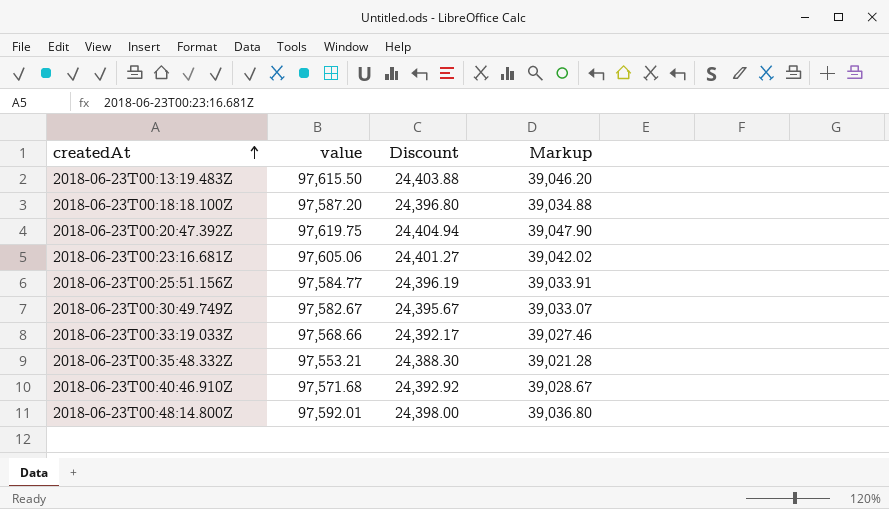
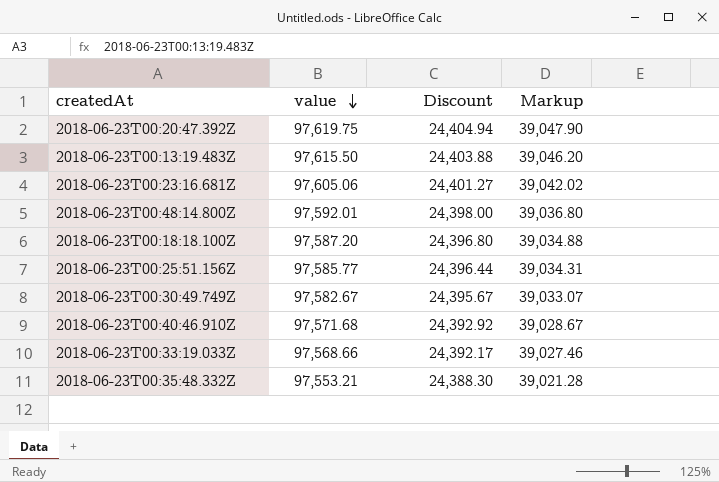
row order: createdAt ascending -> value descending
2018-06-23T00:25:51.156Z | value: 97,584.77 -> 97,585.77
2018-06-23T00:25:51.156Z | Discount: 24,396.19 -> 24,396.44
2018-06-23T00:25:51.156Z | Markup: 39,033.91 -> 39,034.31

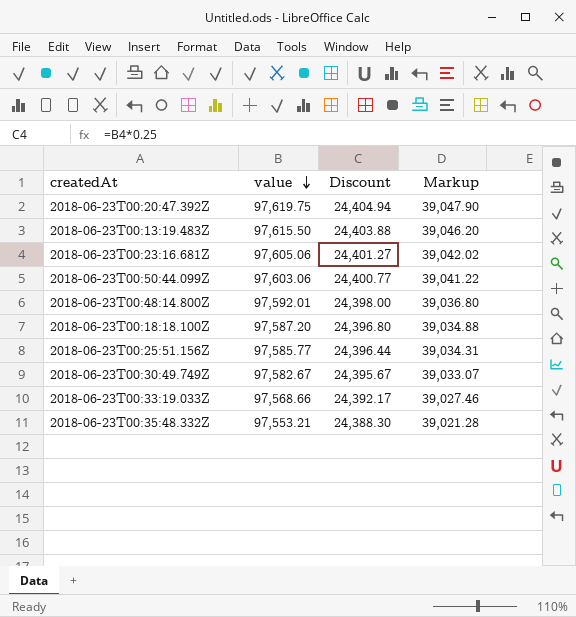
row 2018-06-23T00:40:46.910Z: 97,571.68 | 24,392.92 | 39,028.67 -> none
row 2018-06-23T00:50:44.099Z: none -> 97,603.06 | 24,400.77 | 39,041.22

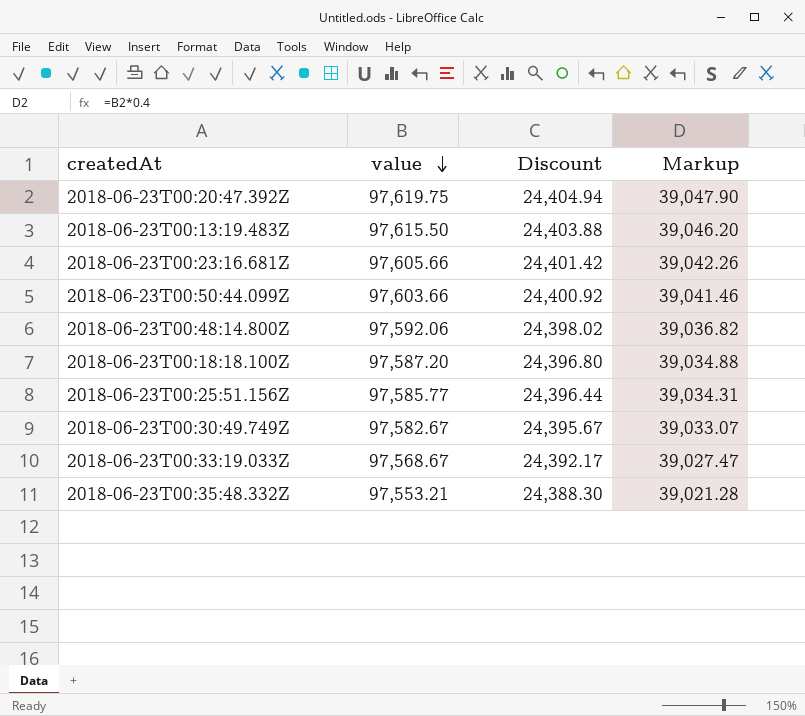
2018-06-23T00:23:16.681Z | value: 97,605.06 -> 97,605.66
2018-06-23T00:23:16.681Z | Discount: 24,401.27 -> 24,401.42
2018-06-23T00:23:16.681Z | Markup: 39,042.02 -> 39,042.26
2018-06-23T00:50:44.099Z | value: 97,603.06 -> 97,603.66
2018-06-23T00:50:44.099Z | Discount: 24,400.77 -> 24,400.92
2018-06-23T00:50:44.099Z | Markup: 39,041.22 -> 39,041.46
2018-06-23T00:48:14.800Z | value: 97,592.01 -> 97,592.06
2018-06-23T00:48:14.800Z | Discount: 24,398.00 -> 24,398.02
2018-06-23T00:48:14.800Z | Markup: 39,036.80 -> 39,036.82
2018-06-23T00:33:19.033Z | value: 97,568.66 -> 97,568.67
2018-06-23T00:33:19.033Z | Markup: 39,027.46 -> 39,027.47

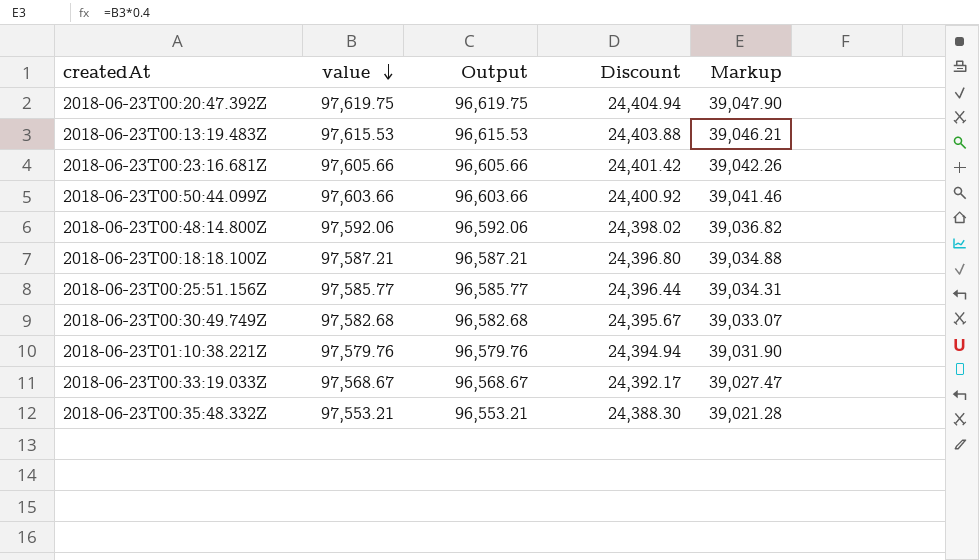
column Output | formula: none -> [value] - 1000
2018-06-23T00:13:19.483Z | value: 97,615.50 -> 97,615.53
2018-06-23T00:13:19.483Z | Markup: 39,046.20 -> 39,046.21
2018-06-23T00:18:18.100Z | value: 97,587.20 -> 97,587.21
2018-06-23T00:30:49.749Z | value: 97,582.67 -> 97,582.68
row 2018-06-23T01:10:38.221Z: none -> 97,579.76 | 96,579.76 | 24,394.94 | 39,031.90

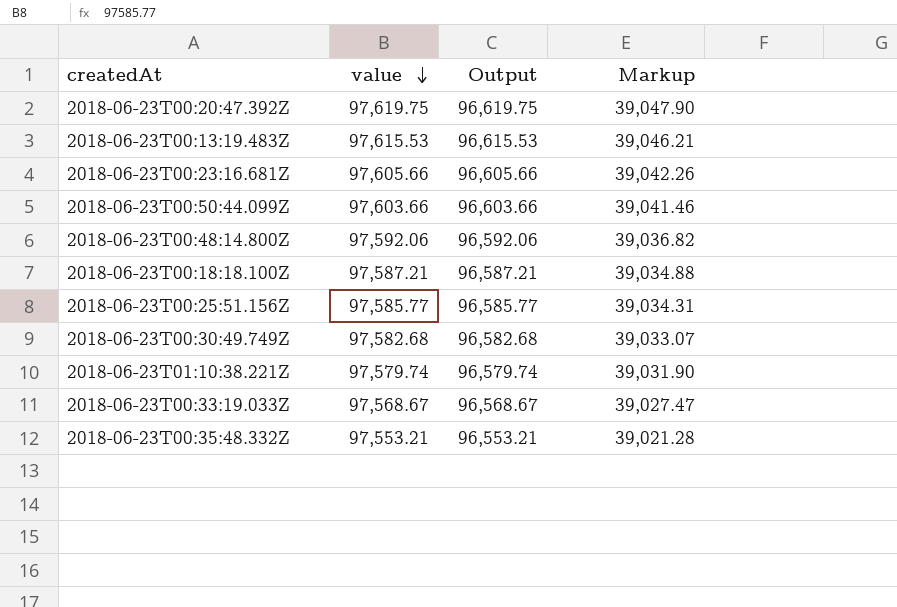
column Discount | formula: [value] * 0.25 -> none
2018-06-23T01:10:38.221Z | value: 97,579.76 -> 97,579.74
2018-06-23T01:10:38.221Z | Output: 96,579.76 -> 96,579.74

